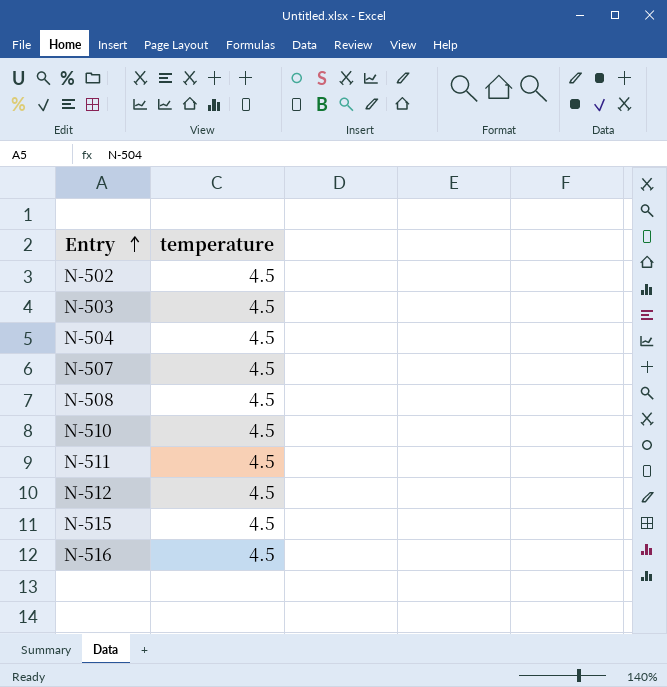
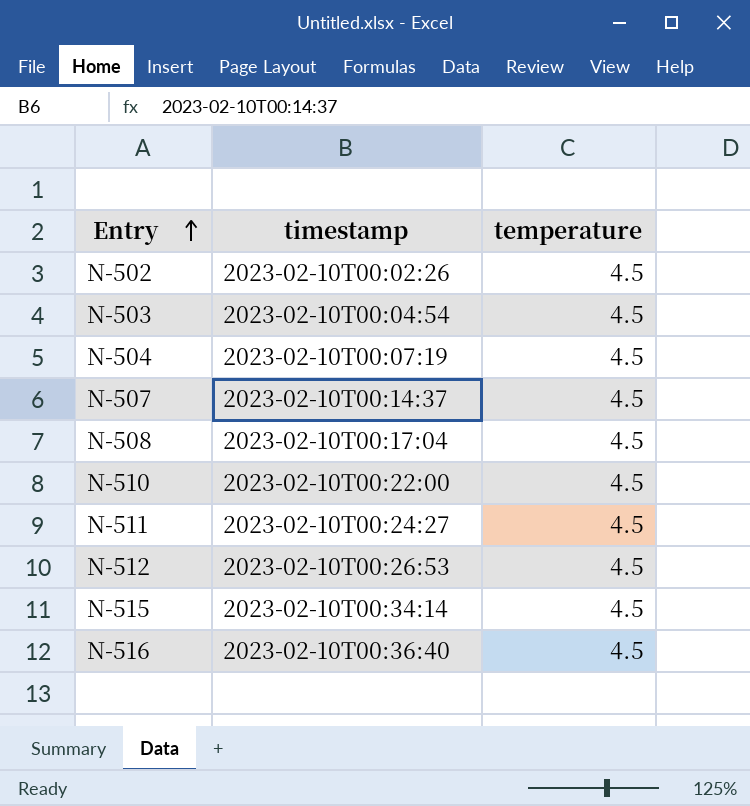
column timestamp | position: none -> 2

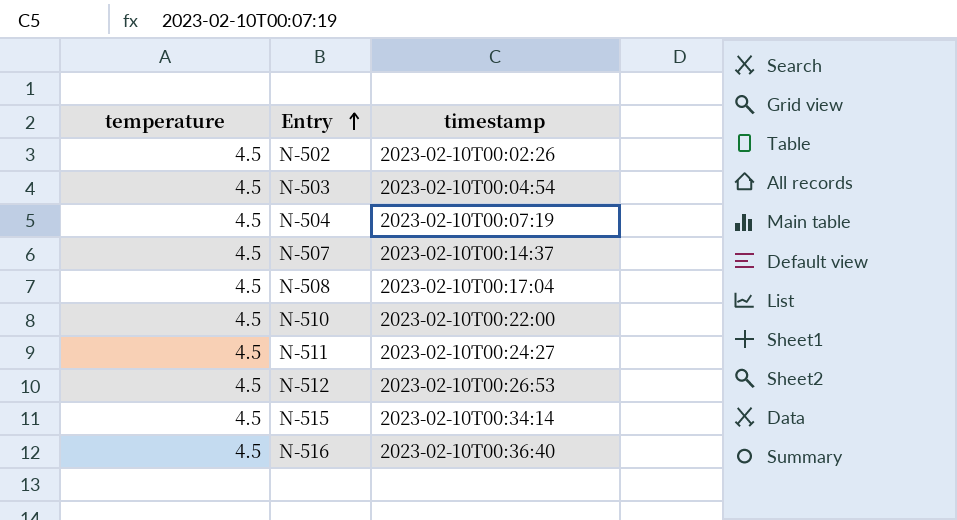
column temperature | position: 3 -> 1

